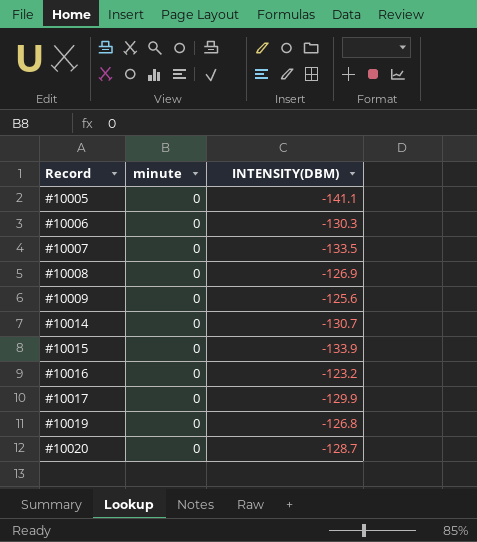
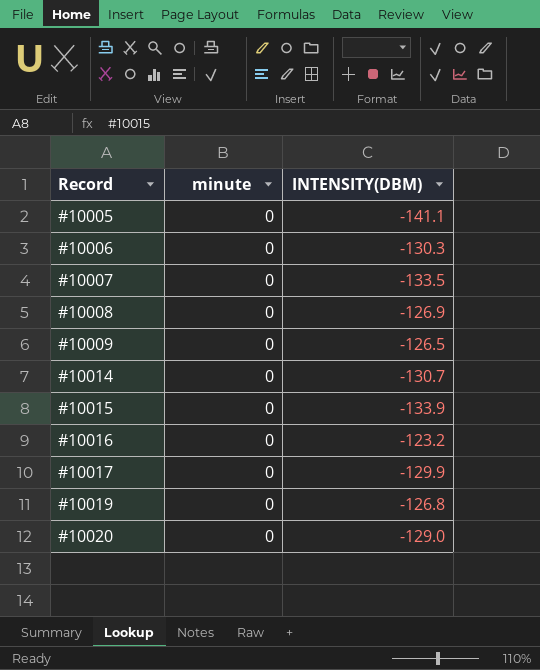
#10009 | INTENSITY(DBM): -125.6 -> -126.5
#10020 | INTENSITY(DBM): -128.7 -> -129.0

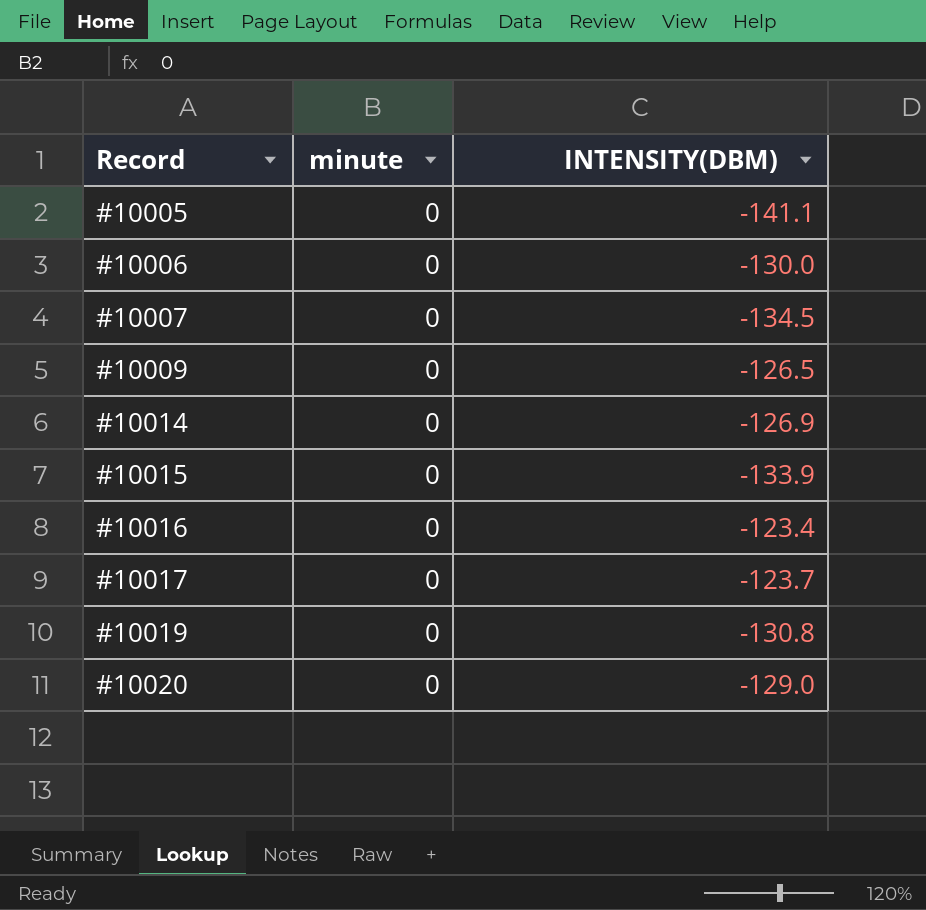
row #10008: 0 | -126.9 -> none
#10006 | INTENSITY(DBM): -130.3 -> -130.0
#10007 | INTENSITY(DBM): -133.5 -> -134.5
#10014 | INTENSITY(DBM): -130.7 -> -126.9
#10016 | INTENSITY(DBM): -123.2 -> -123.4
#10017 | INTENSITY(DBM): -129.9 -> -123.7
#10019 | INTENSITY(DBM): -126.8 -> -130.8

